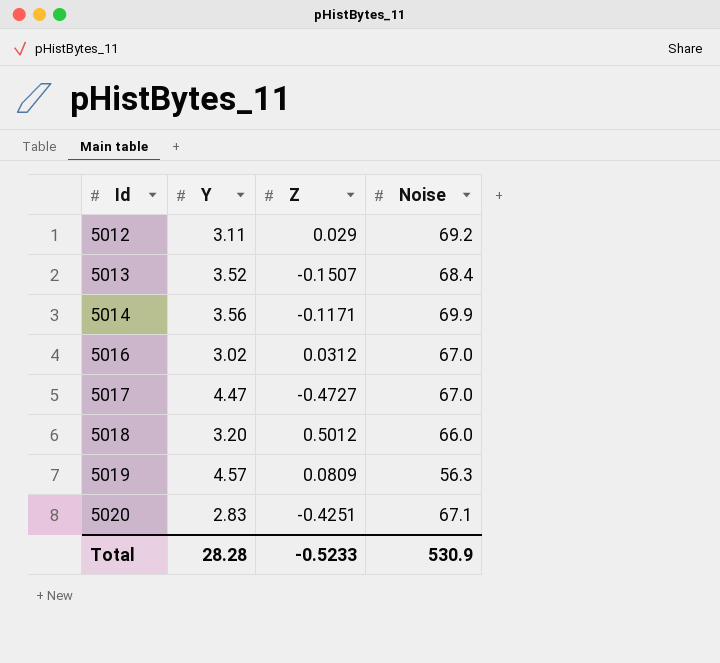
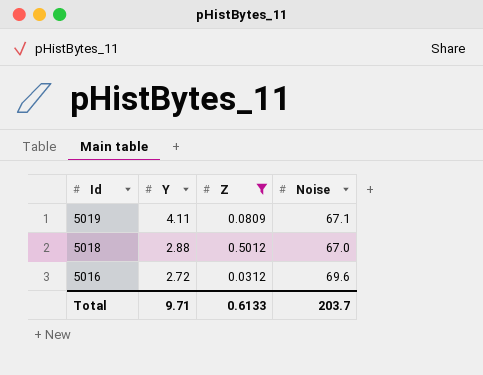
filter: none -> Z >= 0.0312
row order: Id ascending -> Id descending
5019 | Y: 4.57 -> 4.11
5019 | Noise: 56.3 -> 67.1
5018 | Y: 3.20 -> 2.88
5018 | Noise: 66.0 -> 67.0
5016 | Y: 3.02 -> 2.72
5016 | Noise: 67.0 -> 69.6
Total | Y: 28.28 -> 9.71
Total | Z: -0.5233 -> 0.6133
Total | Noise: 530.9 -> 203.7

